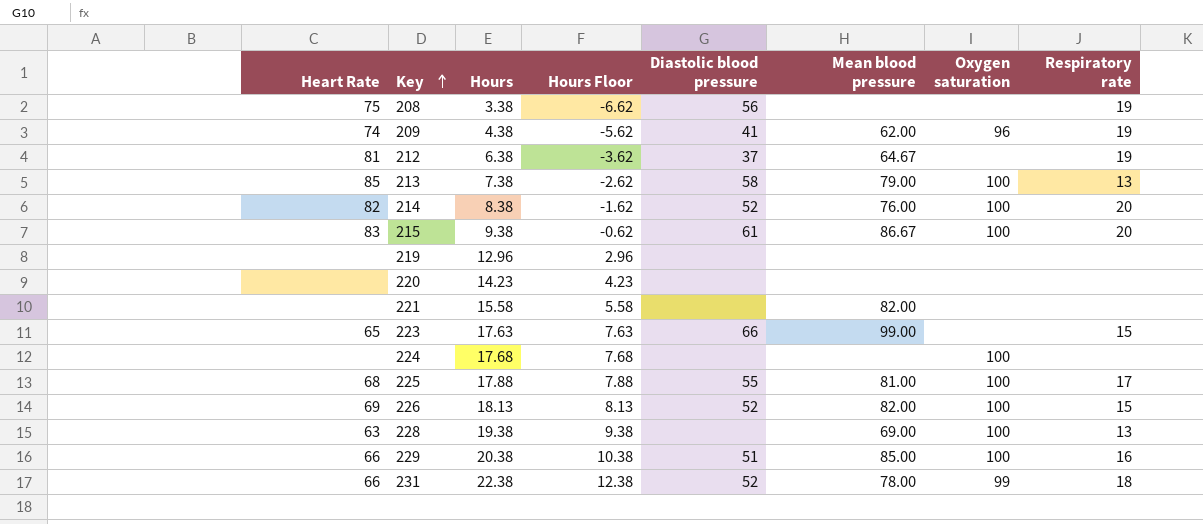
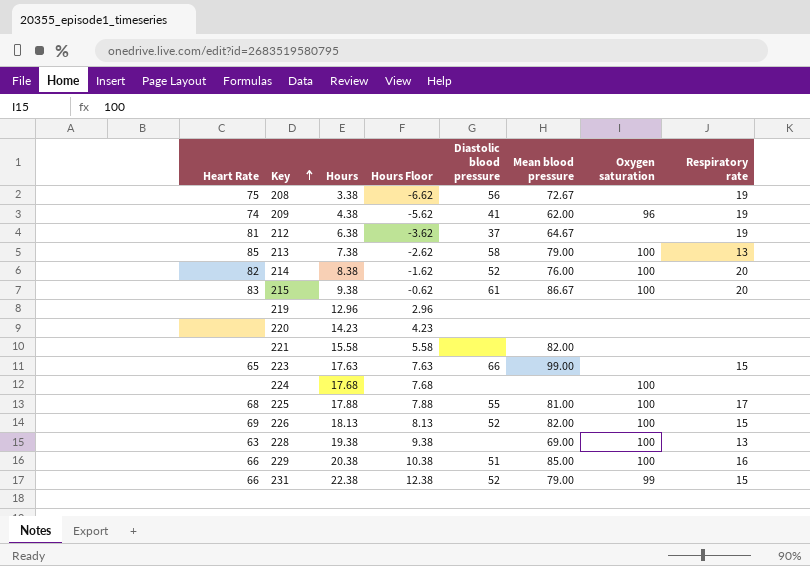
208 | Mean blood pressure: none -> 72.67
231 | Mean blood pressure: 78.00 -> 79.00
231 | Respiratory rate: 18 -> 15

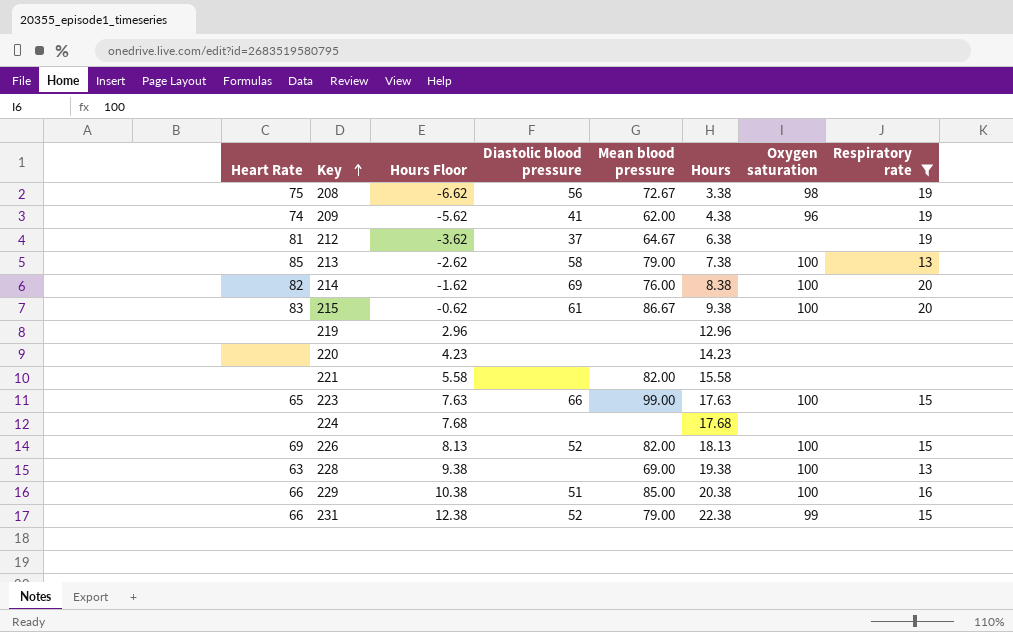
filter: none -> Respiratory rate != 17
column Hours | position: 3 -> 6
208 | Oxygen saturation: none -> 98
214 | Diastolic blood pressure: 52 -> 69
223 | Oxygen saturation: none -> 100
224 | Oxygen saturation: 100 -> none

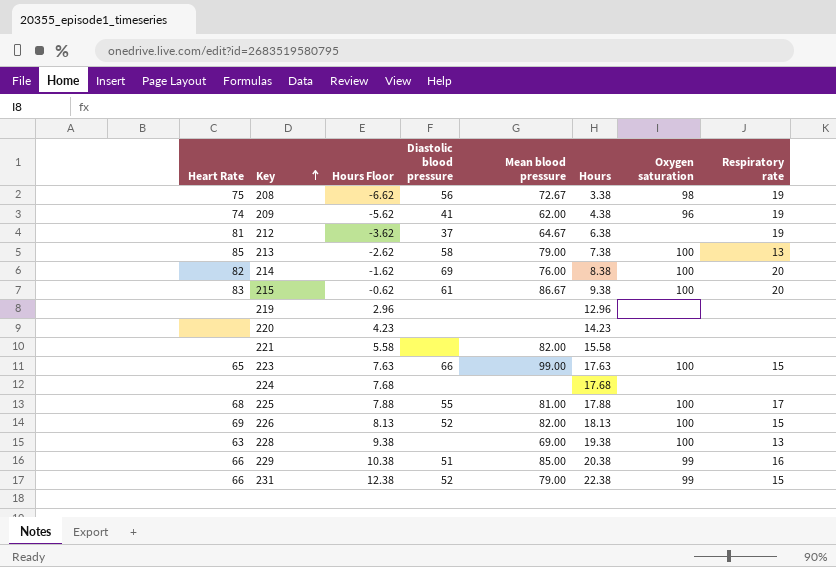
filter: Respiratory rate != 17 -> none
229 | Oxygen saturation: 100 -> 99

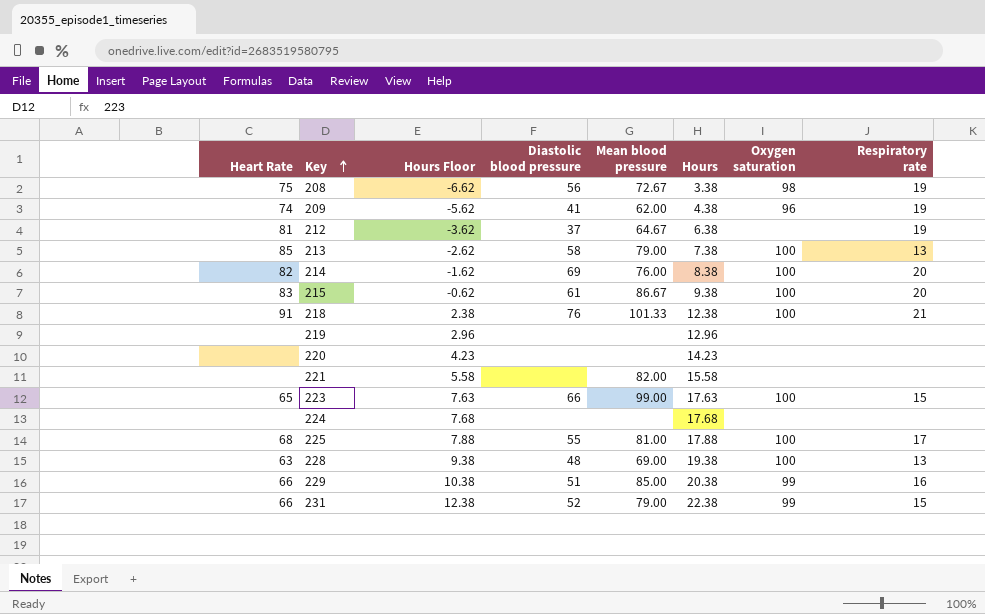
row 226: 69 | 8.13 | 52 | 82.00 | 18.13 | 100 | 15 -> none
row 218: none -> 91 | 2.38 | 76 | 101.33 | 12.38 | 100 | 21
228 | Diastolic blood pressure: none -> 48

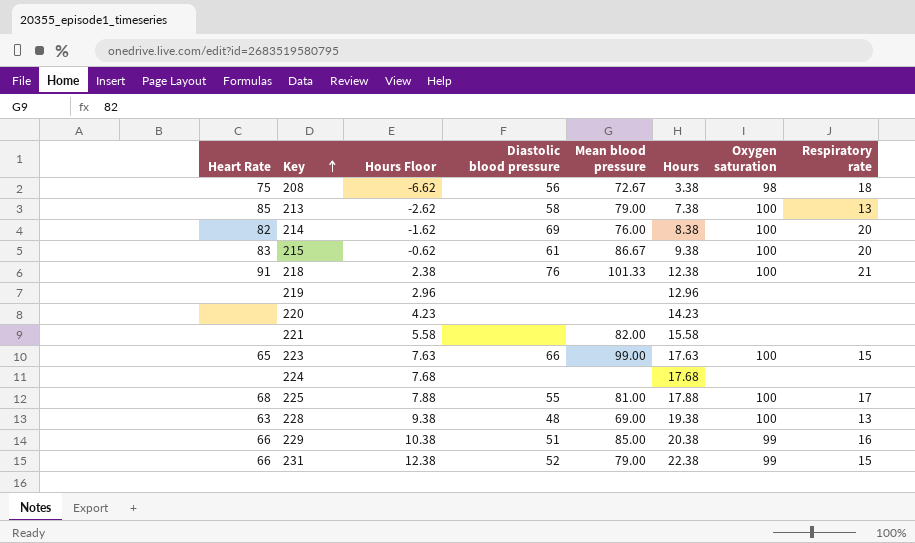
row 209: 74 | -5.62 | 41 | 62.00 | 4.38 | 96 | 19 -> none
row 212: 81 | -3.62 | 37 | 64.67 | 6.38 | none | 19 -> none
208 | Respiratory rate: 19 -> 18

